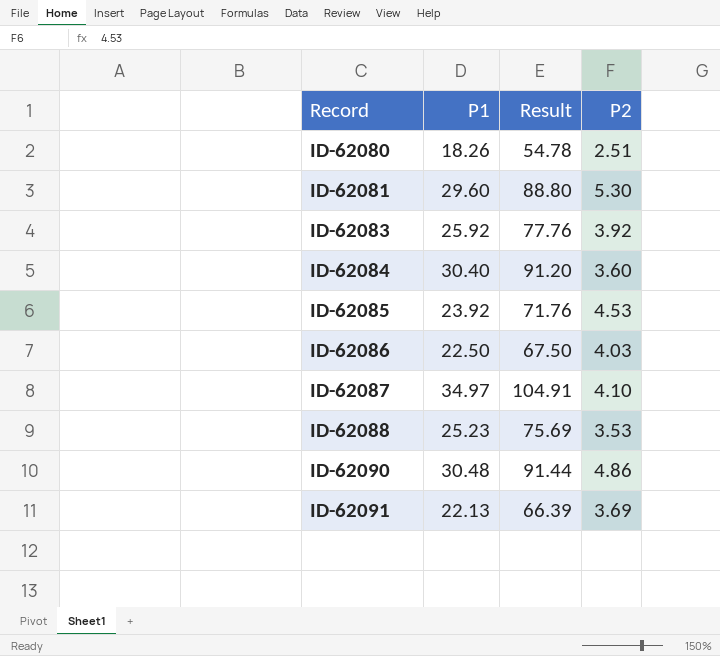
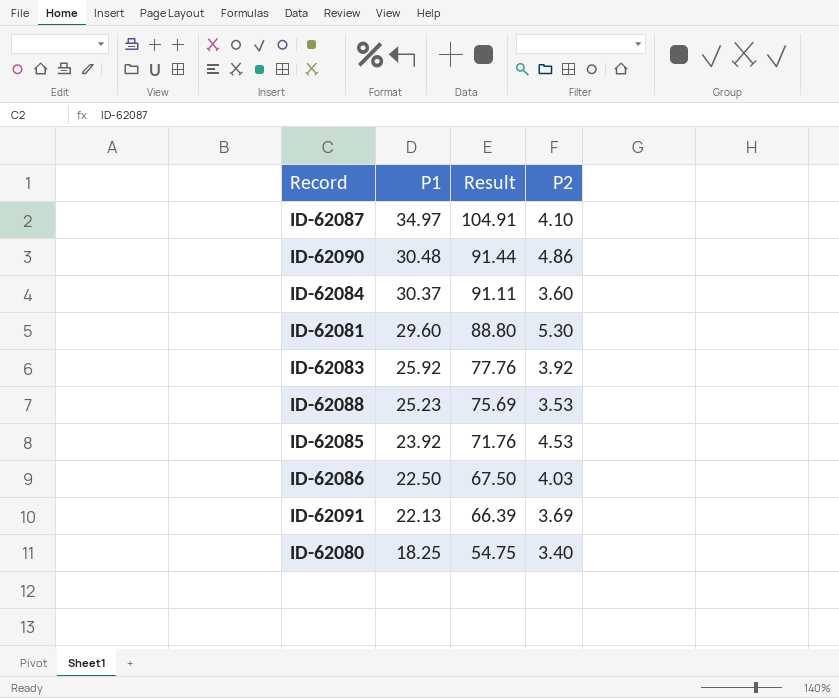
row order: Record ascending -> P1 descending
ID-62084 | P1: 30.40 -> 30.37
ID-62084 | Result: 91.20 -> 91.11
ID-62080 | P1: 18.26 -> 18.25
ID-62080 | Result: 54.78 -> 54.75
ID-62080 | P2: 2.51 -> 3.40

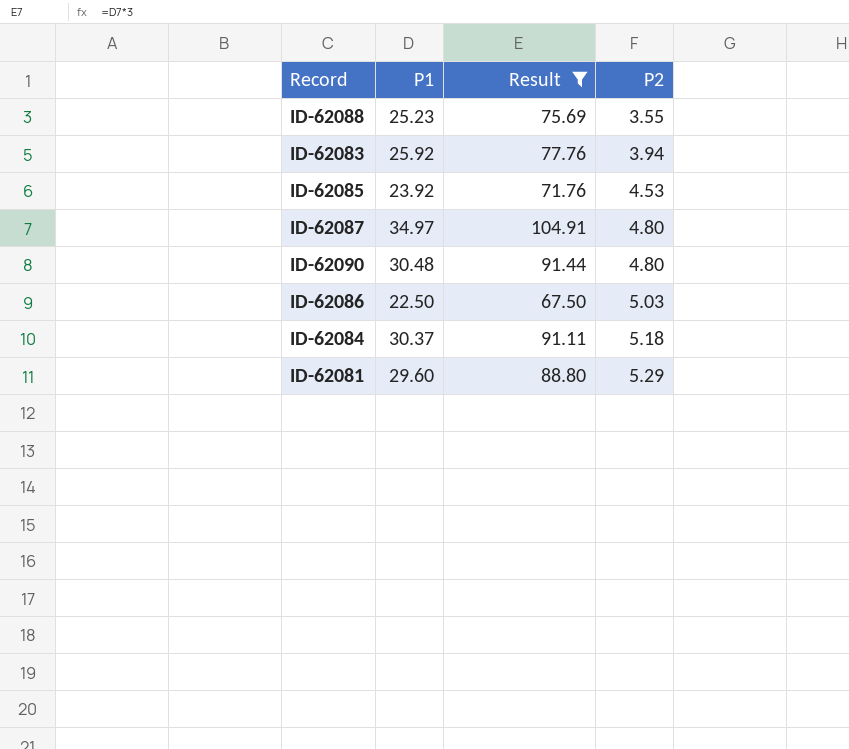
filter: none -> Result >= 67.50
row order: P1 descending -> P2 ascending
ID-62088 | P2: 3.53 -> 3.55
ID-62083 | P2: 3.92 -> 3.94
ID-62087 | P2: 4.10 -> 4.80
ID-62090 | P2: 4.86 -> 4.80
ID-62086 | P2: 4.03 -> 5.03
ID-62084 | P2: 3.60 -> 5.18
ID-62081 | P2: 5.30 -> 5.29

